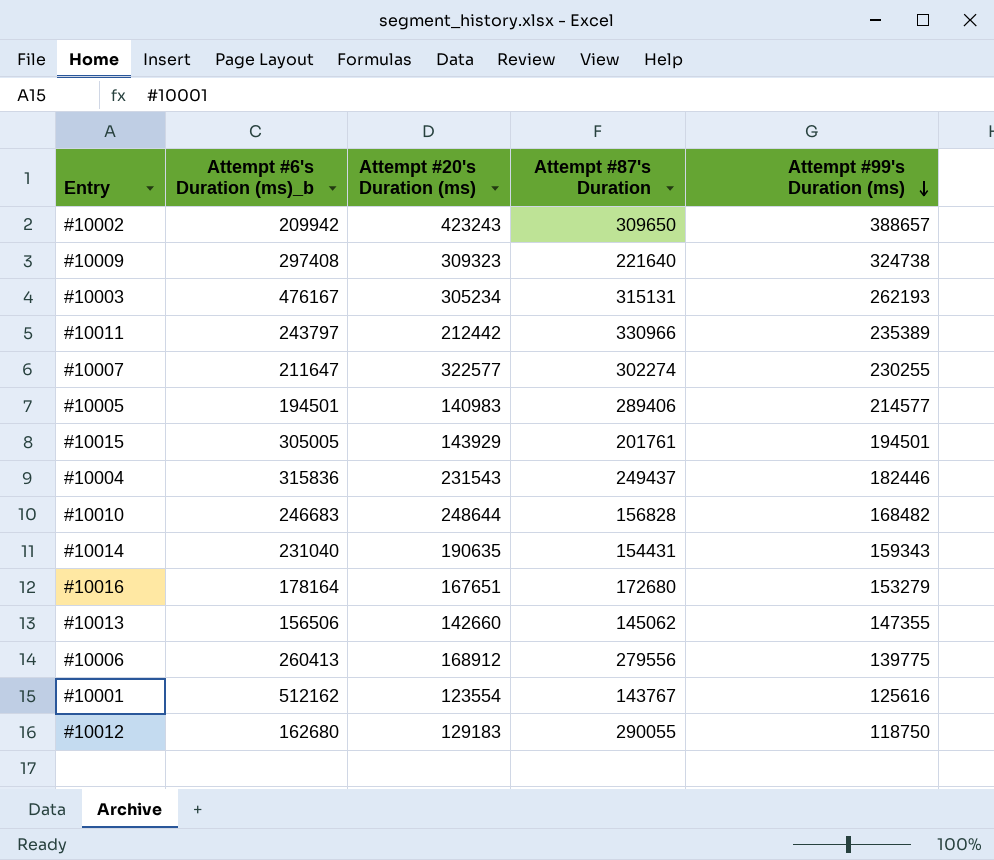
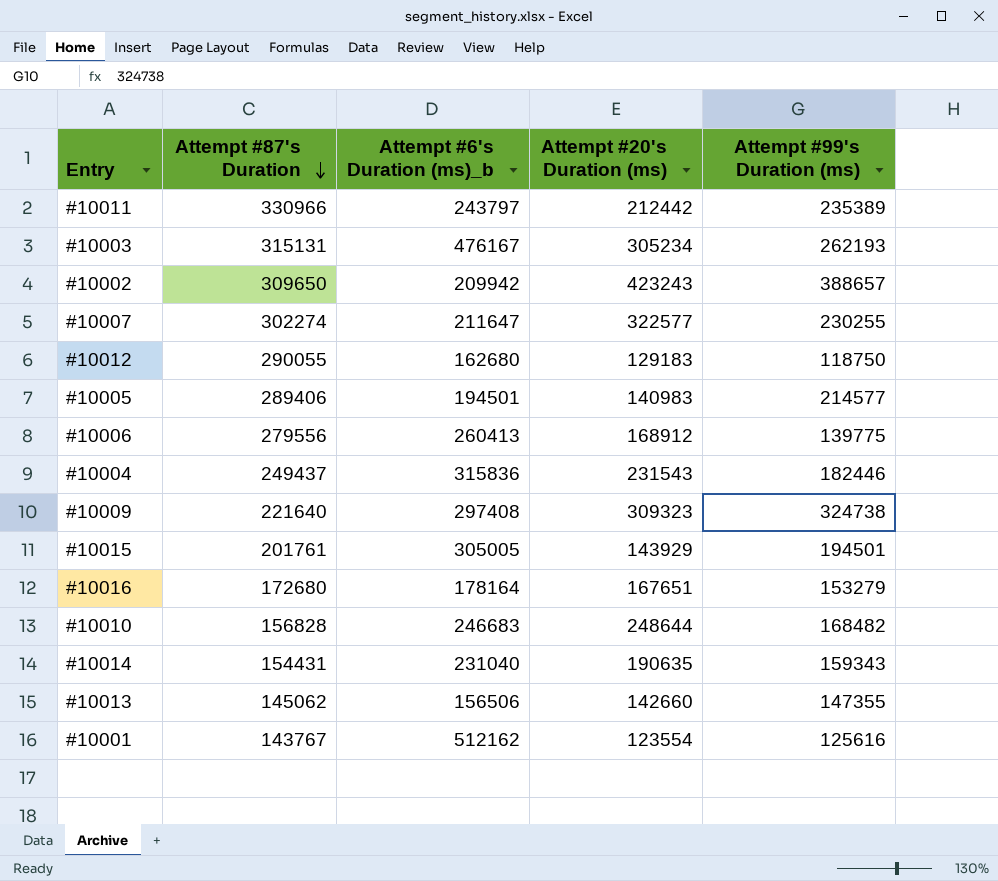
row order: Attempt #99's Duration (ms) descending -> Attempt #87's Duration descending
column Attempt #87's Duration | position: 4 -> 2

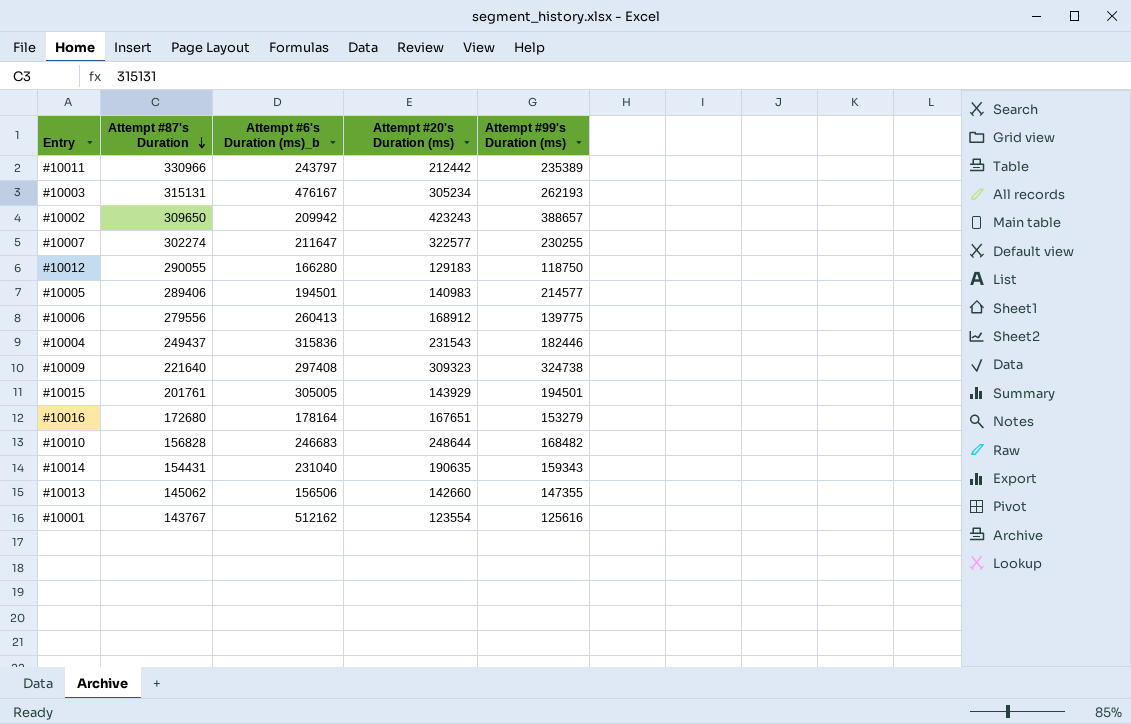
#10012 | Attempt #6's Duration (ms)_b: 162680 -> 166280

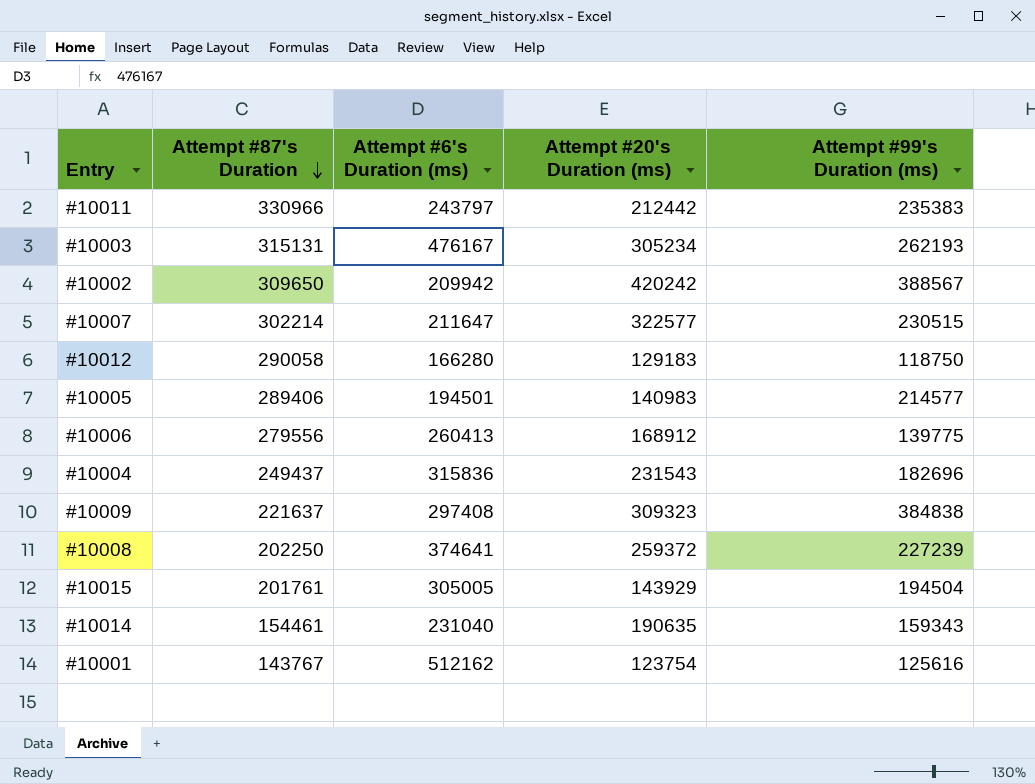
column name: Attempt #6's Duration (ms)_b -> Attempt #6's Duration (ms)
row #10016: 172680 | 178164 | 167651 | 153279 -> none
row #10010: 156828 | 246683 | 248644 | 168482 -> none
row #10013: 145062 | 156506 | 142660 | 147355 -> none
#10011 | Attempt #99's Duration (ms): 235389 -> 235383
#10002 | Attempt #20's Duration (ms): 423243 -> 420242
#10002 | Attempt #99's Duration (ms): 388657 -> 388567
#10007 | Attempt #87's Duration: 302274 -> 302214
#10007 | Attempt #99's Duration (ms): 230255 -> 230515
#10012 | Attempt #87's Duration: 290055 -> 290058
#10004 | Attempt #99's Duration (ms): 182446 -> 182696
#10009 | Attempt #87's Duration: 221640 -> 221637
#10009 | Attempt #99's Duration (ms): 324738 -> 384838
row #10008: none -> 202250 | 374641 | 259372 | 227239
#10015 | Attempt #99's Duration (ms): 194501 -> 194504
#10014 | Attempt #87's Duration: 154431 -> 154461
#10001 | Attempt #20's Duration (ms): 123554 -> 123754

